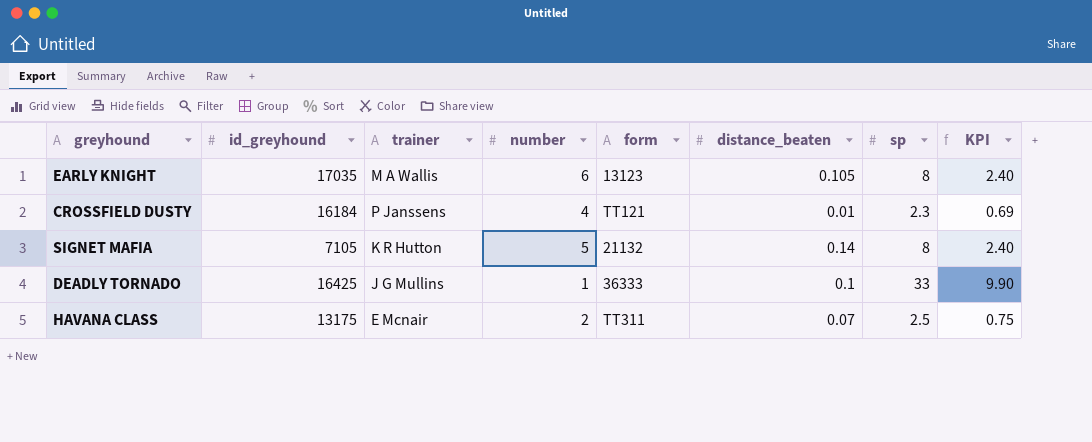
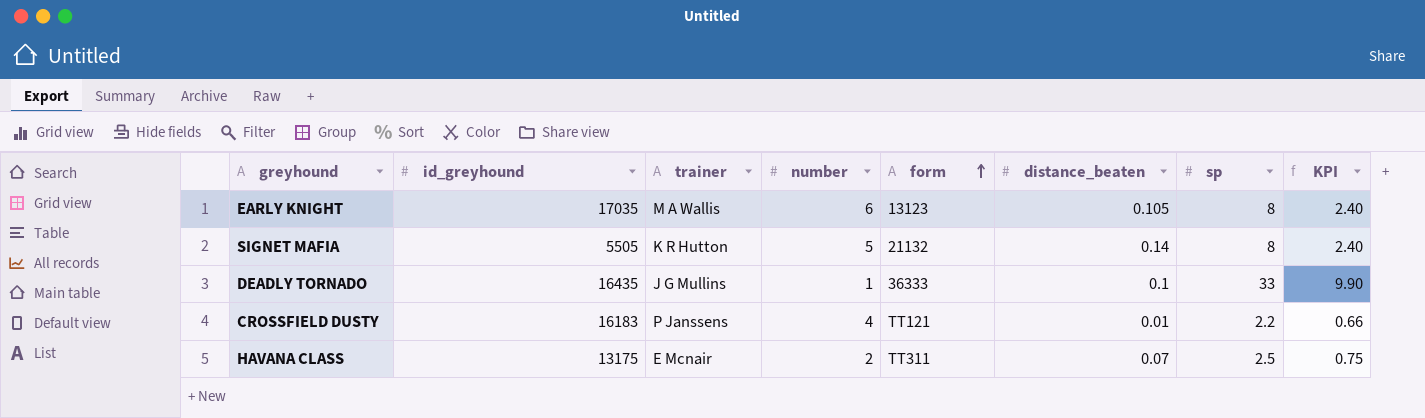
row order: none -> form ascending
SIGNET MAFIA | id_greyhound: 7105 -> 5505
DEADLY TORNADO | id_greyhound: 16425 -> 16435
CROSSFIELD DUSTY | id_greyhound: 16184 -> 16183
CROSSFIELD DUSTY | sp: 2.3 -> 2.2
CROSSFIELD DUSTY | KPI: 0.69 -> 0.66

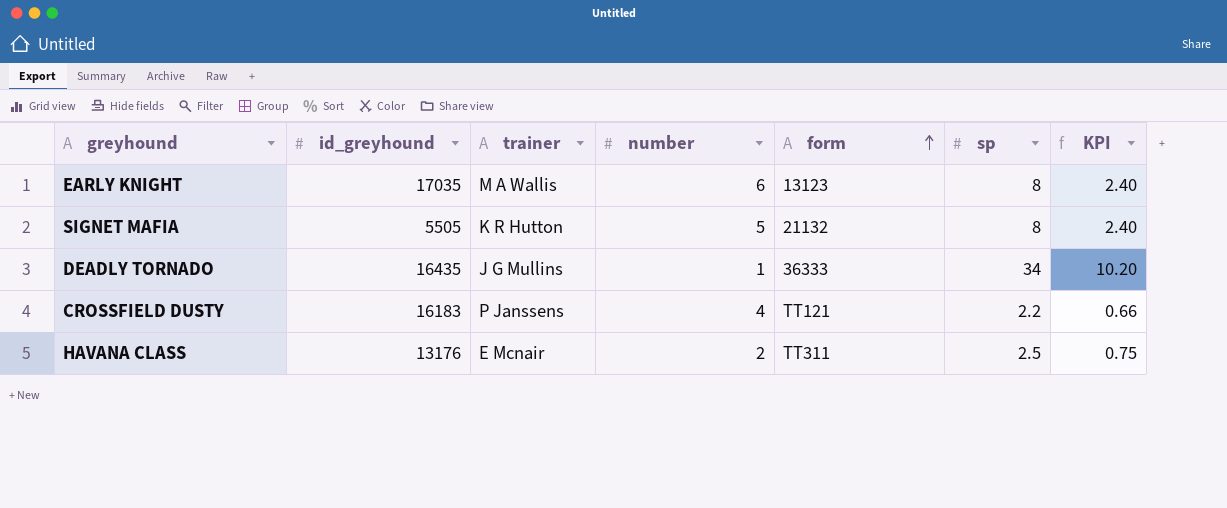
column distance_beaten | position: 6 -> none
DEADLY TORNADO | sp: 33 -> 34
DEADLY TORNADO | KPI: 9.90 -> 10.20
HAVANA CLASS | id_greyhound: 13175 -> 13176

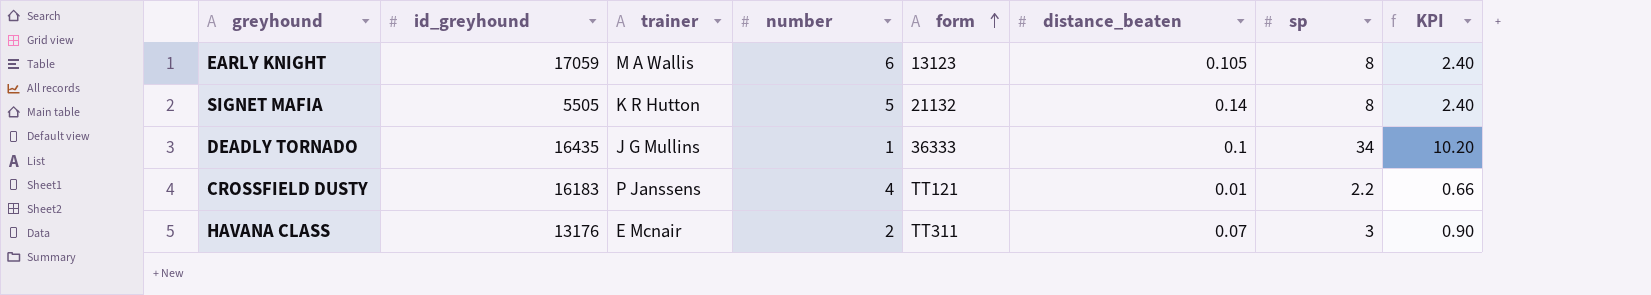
column distance_beaten | position: none -> 6
EARLY KNIGHT | id_greyhound: 17035 -> 17059
HAVANA CLASS | sp: 2.5 -> 3
HAVANA CLASS | KPI: 0.75 -> 0.90

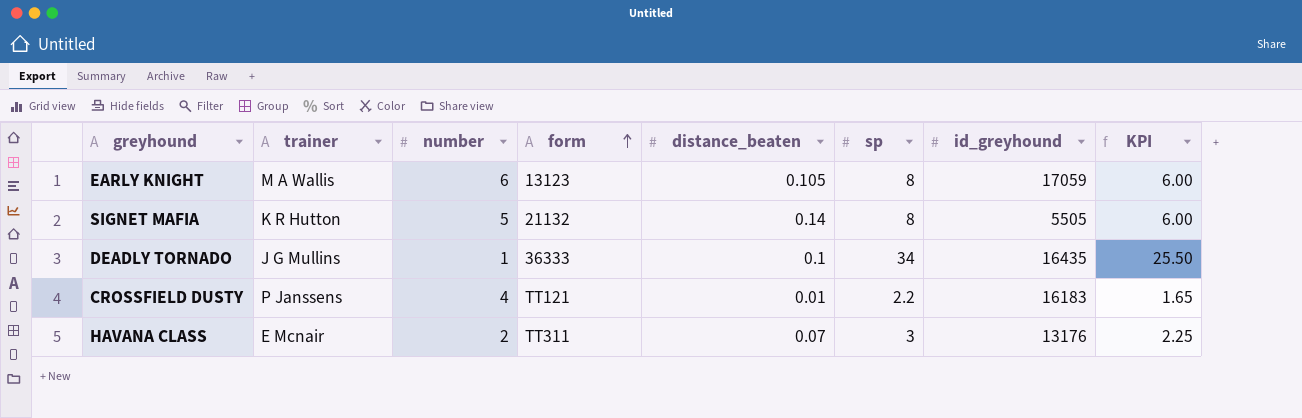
column id_greyhound | position: 2 -> 7
column KPI | formula: [sp] * 0.3 -> [sp] * 0.75

